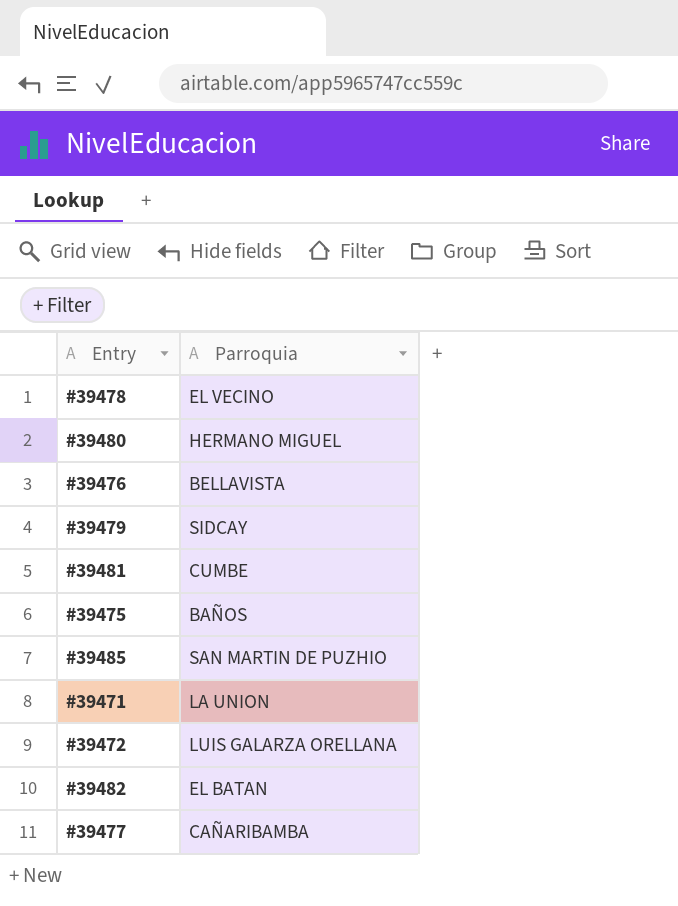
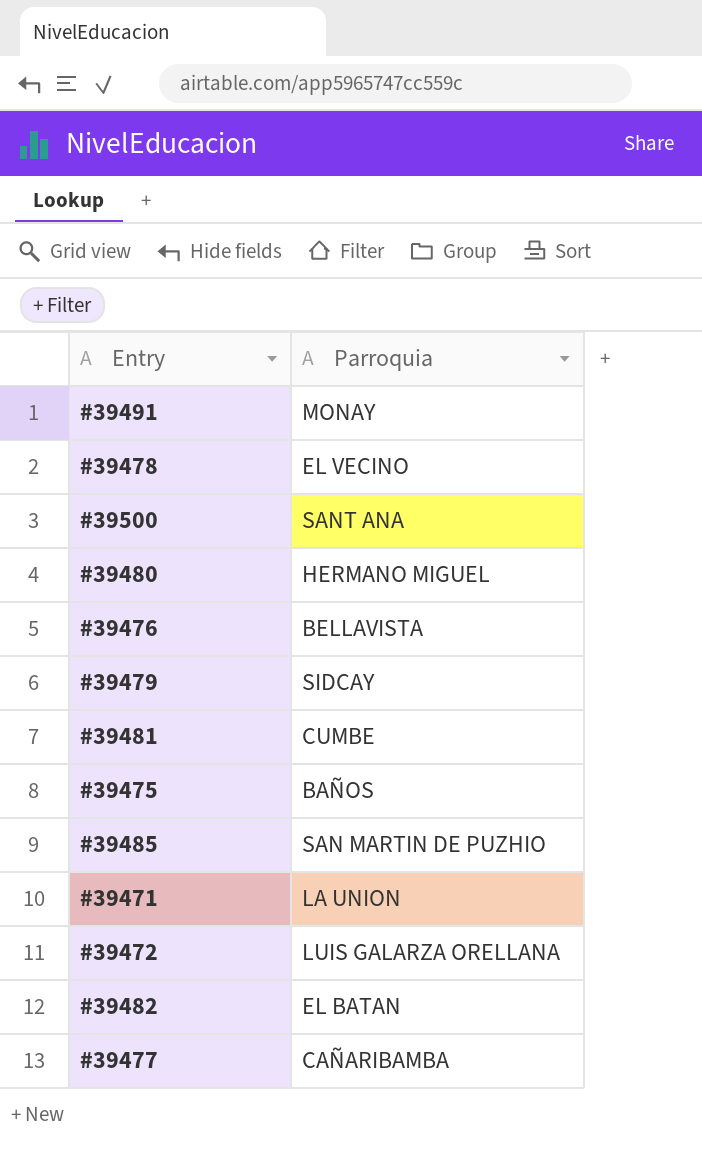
row #39491: none -> MONAY
row #39500: none -> SANT ANA

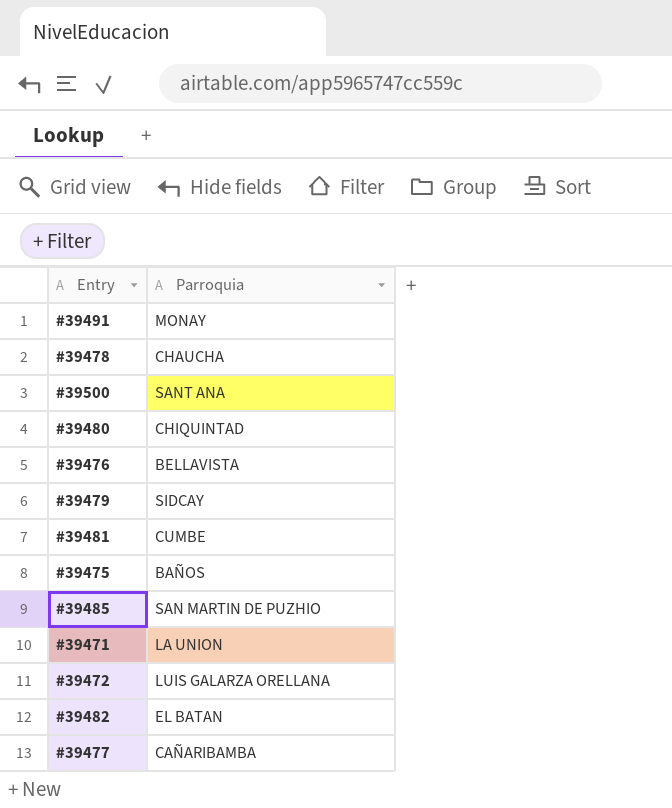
#39478 | Parroquia: EL VECINO -> CHAUCHA
#39480 | Parroquia: HERMANO MIGUEL -> CHIQUINTAD

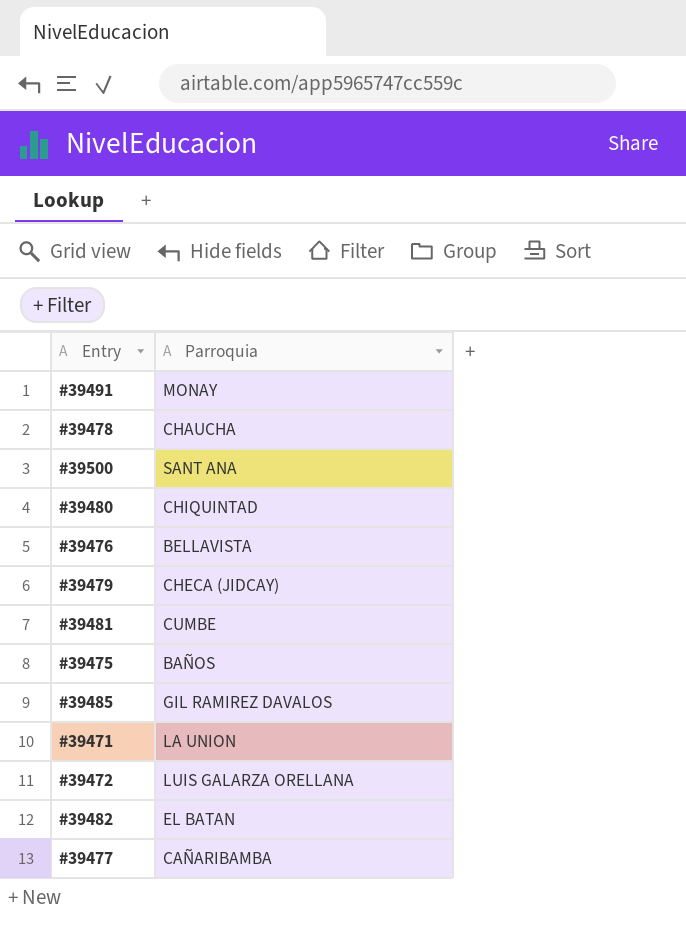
#39479 | Parroquia: SIDCAY -> CHECA (JIDCAY)
#39485 | Parroquia: SAN MARTIN DE PUZHIO -> GIL RAMIREZ DAVALOS

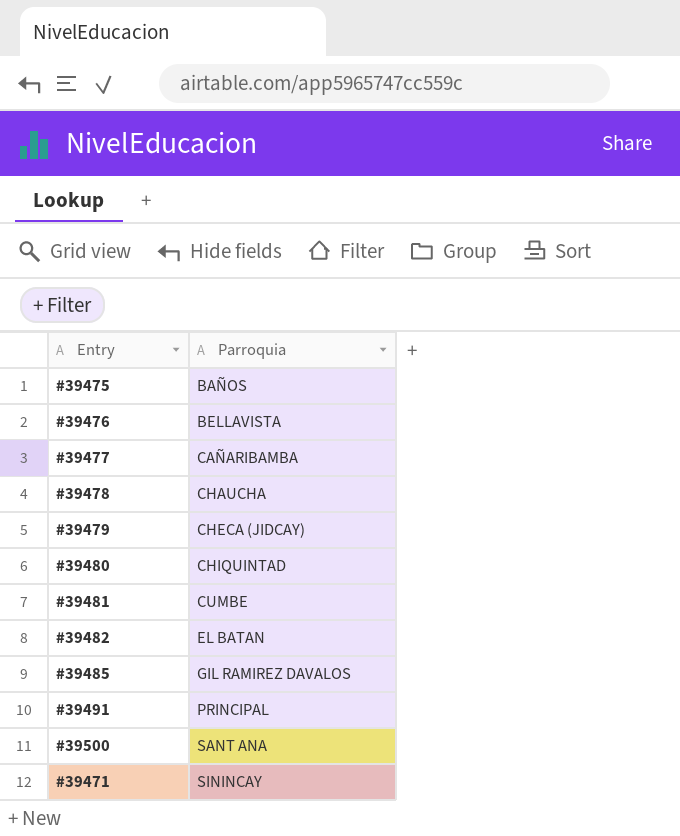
row order: none -> Parroquia ascending
row #39472: LUIS GALARZA ORELLANA -> none
#39491 | Parroquia: MONAY -> PRINCIPAL
#39471 | Parroquia: LA UNION -> SININCAY

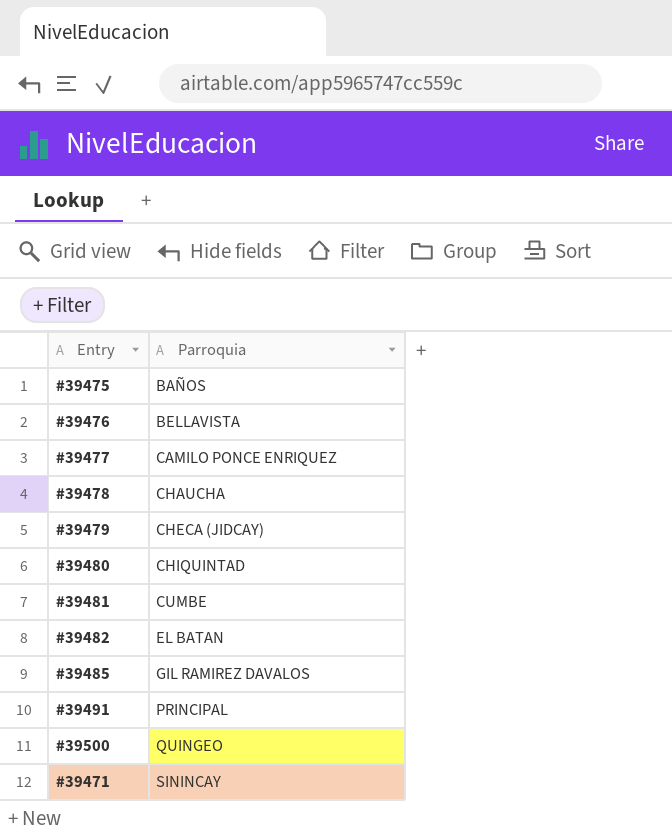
#39477 | Parroquia: CAÑARIBAMBA -> CAMILO PONCE ENRIQUEZ
#39500 | Parroquia: SANT ANA -> QUINGEO

